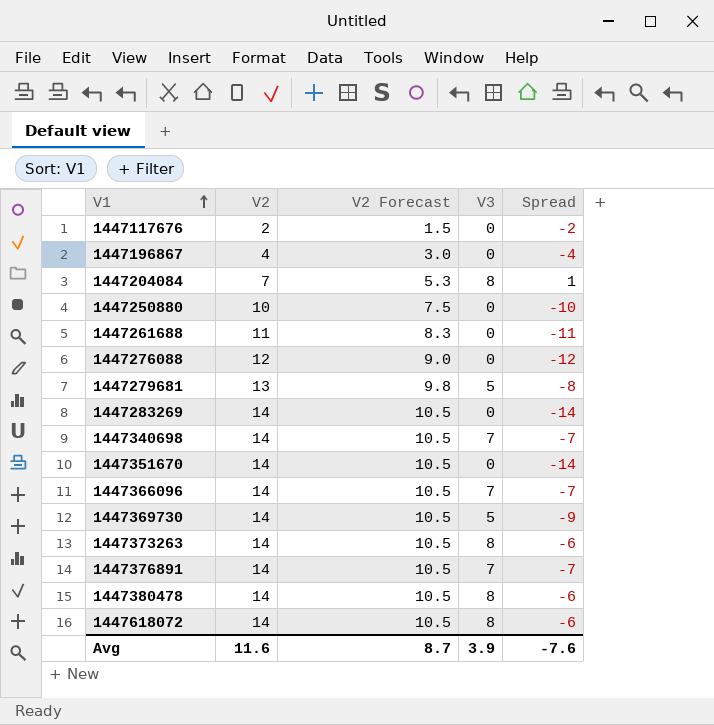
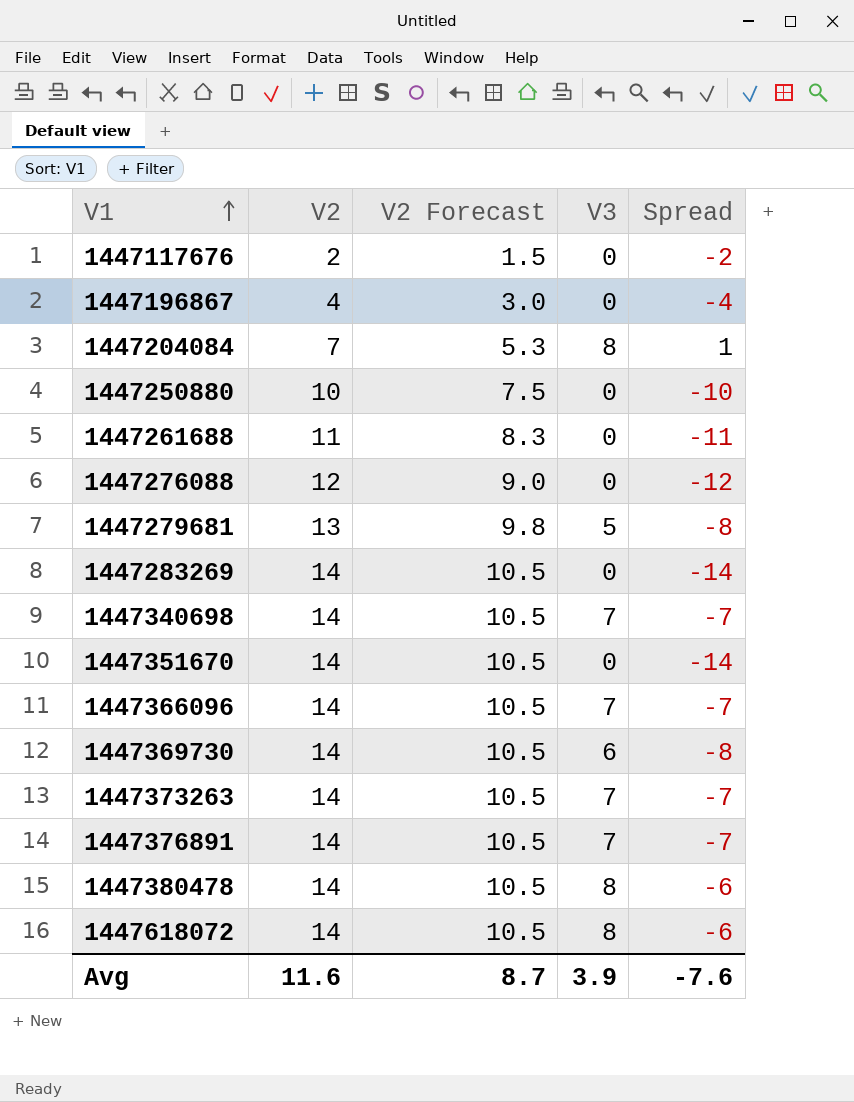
1447369730 | V3: 5 -> 6
1447369730 | Spread: -9 -> -8
1447373263 | V3: 8 -> 7
1447373263 | Spread: -6 -> -7

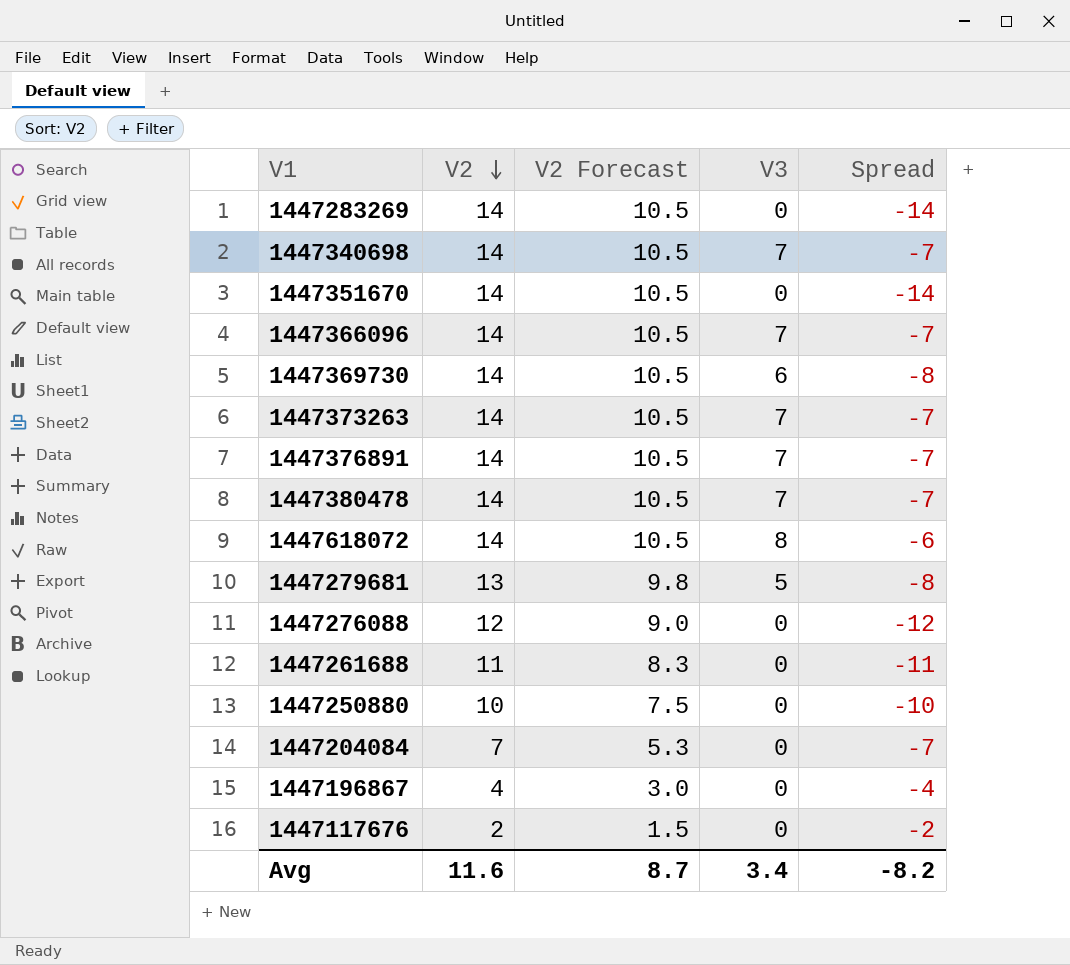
row order: V1 ascending -> V2 descending
1447380478 | V3: 8 -> 7
1447380478 | Spread: -6 -> -7
1447204084 | V3: 8 -> 0
1447204084 | Spread: 1 -> -7
Avg | V3: 3.9 -> 3.4
Avg | Spread: -7.6 -> -8.2

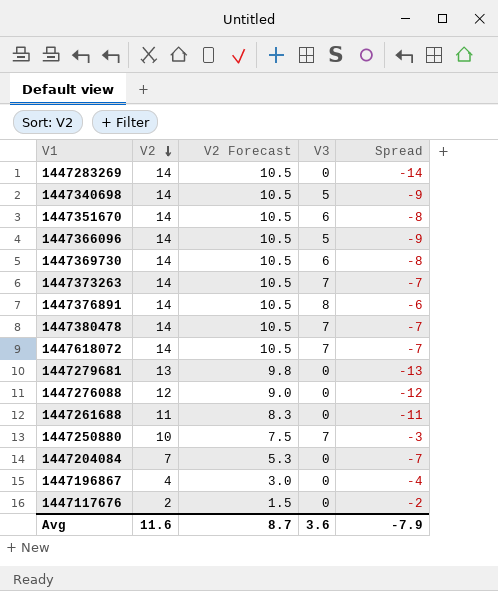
1447340698 | V3: 7 -> 5
1447340698 | Spread: -7 -> -9
1447351670 | V3: 0 -> 6
1447351670 | Spread: -14 -> -8
1447366096 | V3: 7 -> 5
1447366096 | Spread: -7 -> -9
1447376891 | V3: 7 -> 8
1447376891 | Spread: -7 -> -6
1447618072 | V3: 8 -> 7
1447618072 | Spread: -6 -> -7
1447279681 | V3: 5 -> 0
1447279681 | Spread: -8 -> -13
1447250880 | V3: 0 -> 7
1447250880 | Spread: -10 -> -3
Avg | V3: 3.4 -> 3.6
Avg | Spread: -8.2 -> -7.9

